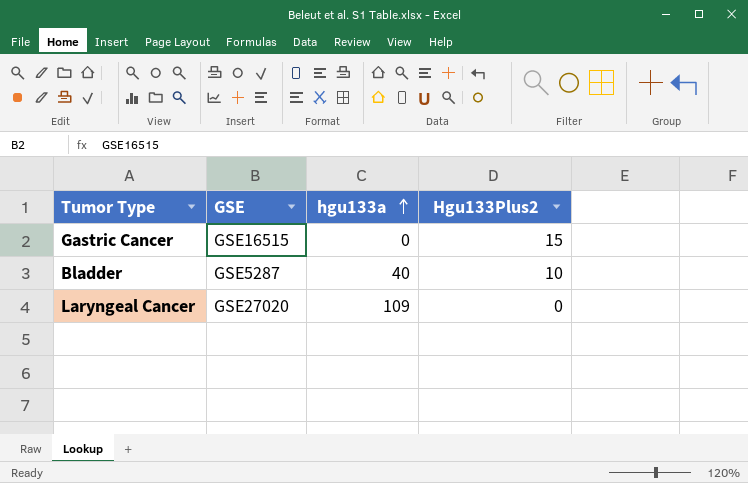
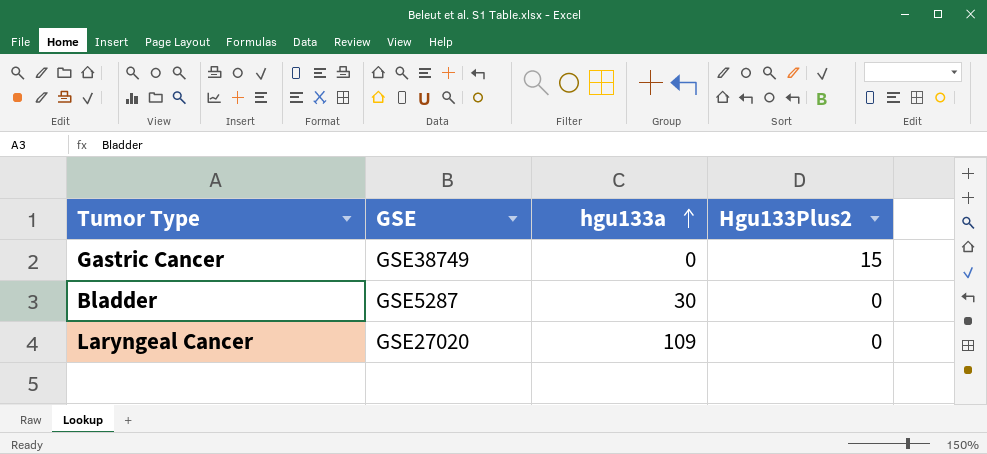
Gastric Cancer | GSE: GSE16515 -> GSE38749
Bladder | hgu133a: 40 -> 30
Bladder | Hgu133Plus2: 10 -> 0

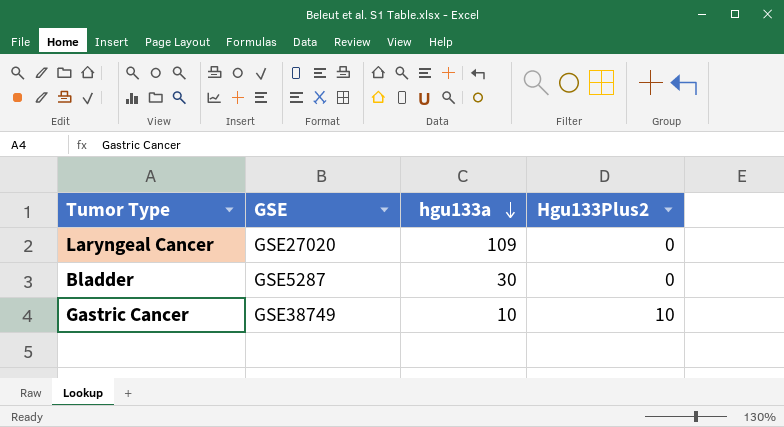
row order: hgu133a ascending -> hgu133a descending
Gastric Cancer | hgu133a: 0 -> 10
Gastric Cancer | Hgu133Plus2: 15 -> 10

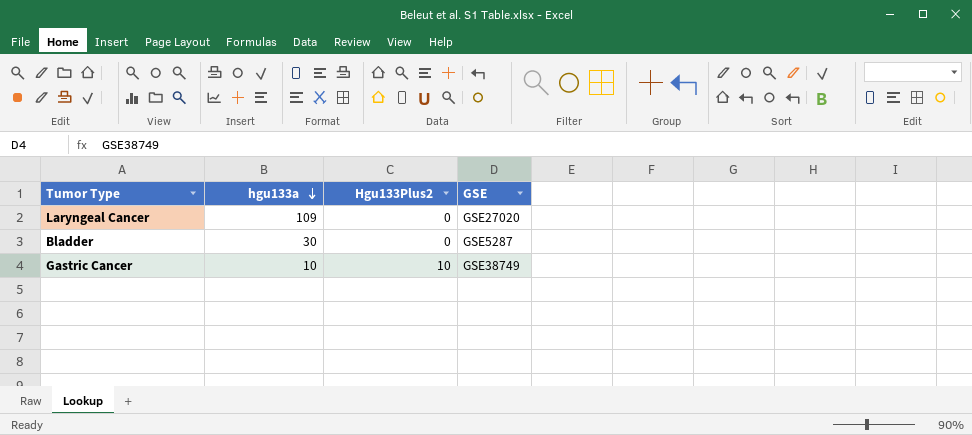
column GSE | position: 2 -> 4

